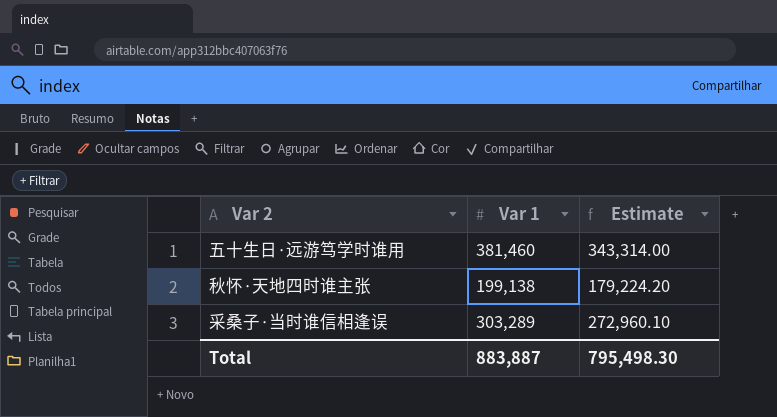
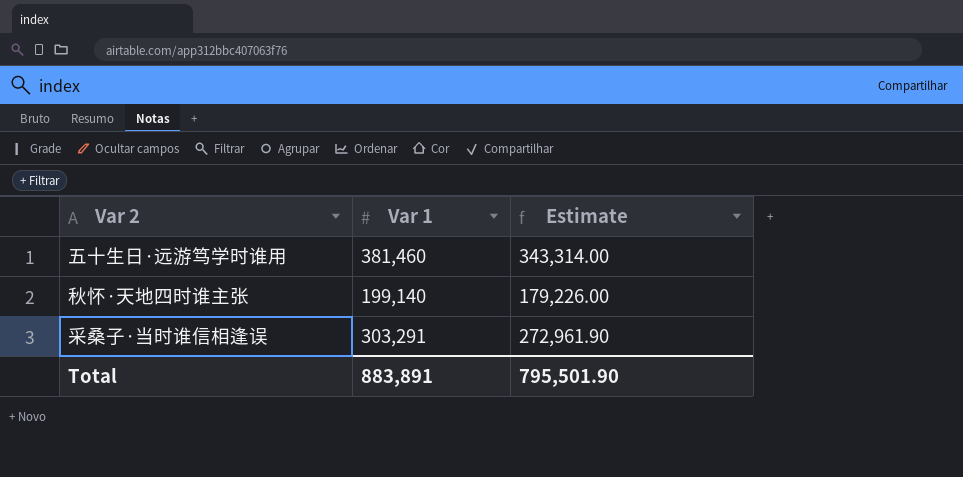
秋怀·天地四时谁主张 | Var 1: 199,138 -> 199,140
秋怀·天地四时谁主张 | Estimate: 179,224.20 -> 179,226.00
采桑子·当时谁信相逢误 | Var 1: 303,289 -> 303,291
采桑子·当时谁信相逢误 | Estimate: 272,960.10 -> 272,961.90
Total | Var 1: 883,887 -> 883,891
Total | Estimate: 795,498.30 -> 795,501.90

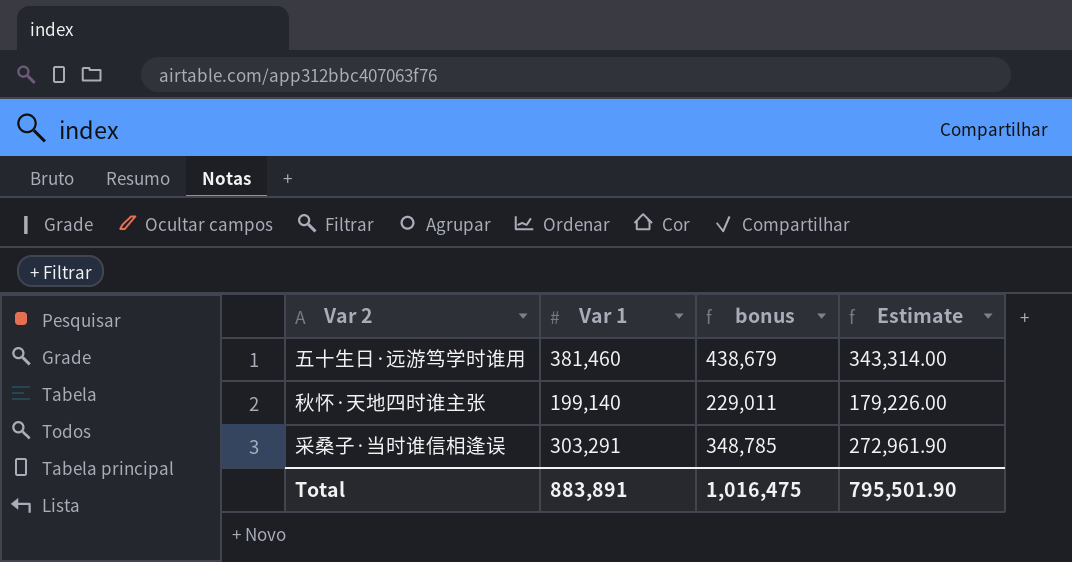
column bonus | formula: none -> [Var 1] * 1.15

